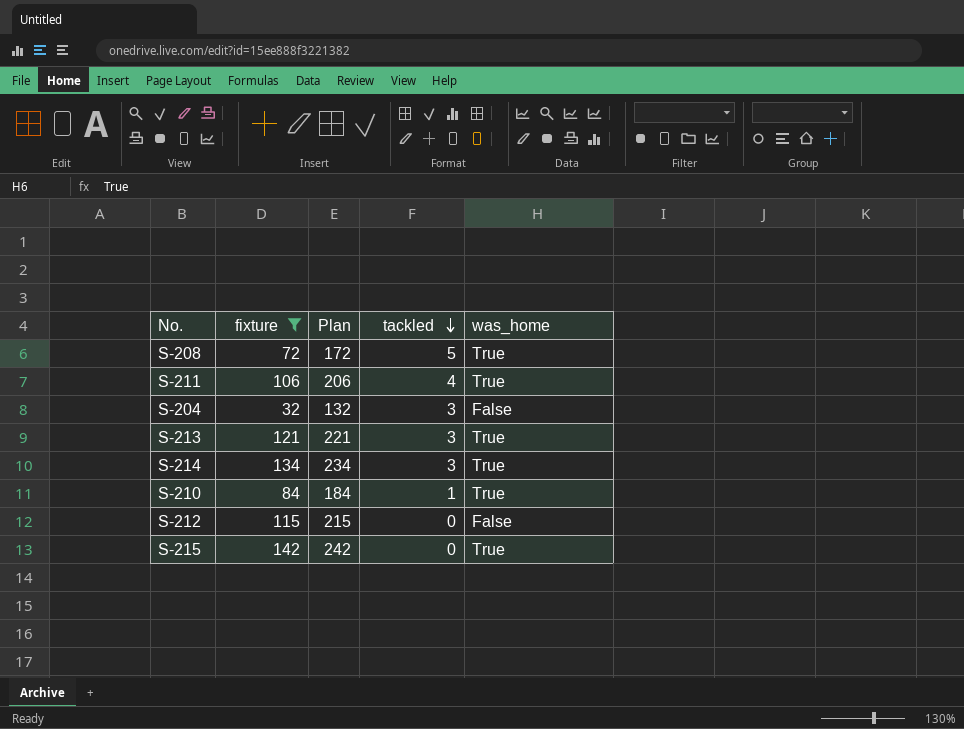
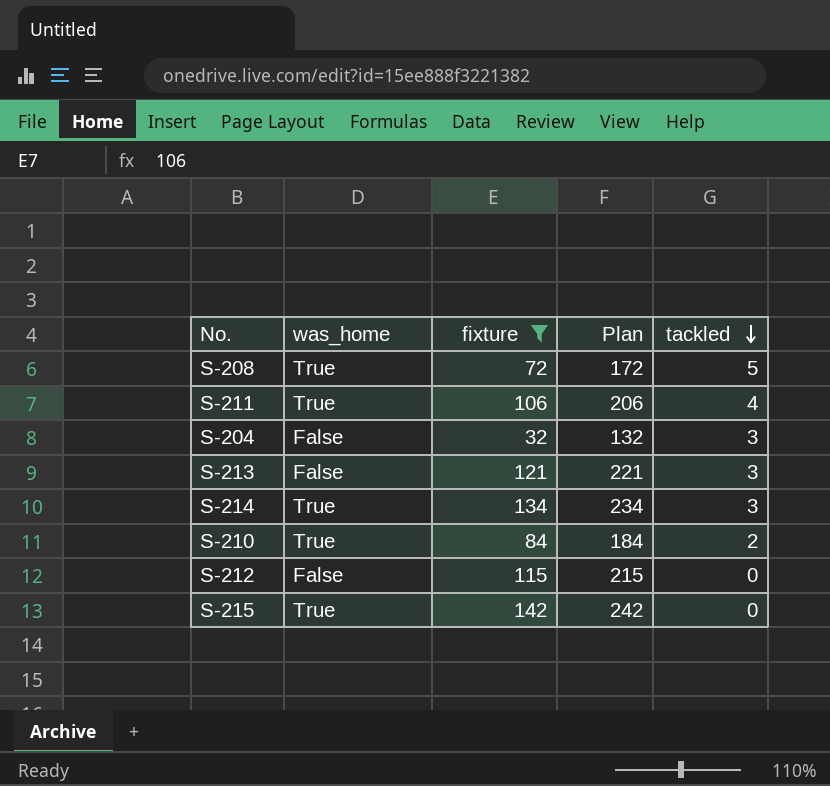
column was_home | position: 5 -> 2
S-213 | was_home: True -> False
S-210 | tackled: 1 -> 2

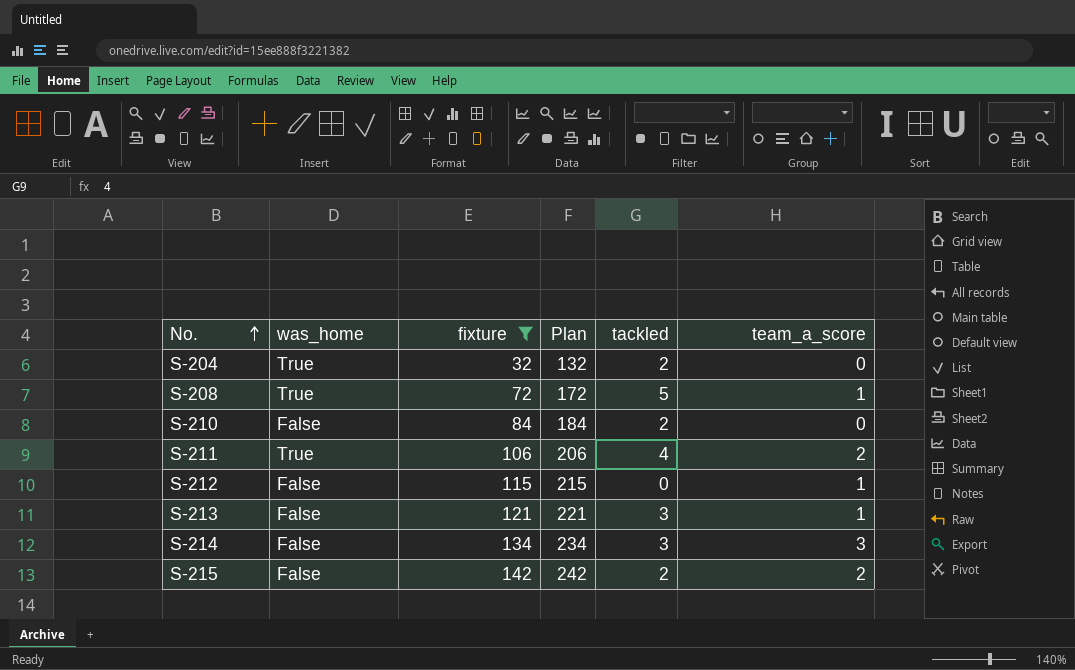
row order: tackled descending -> No. ascending
column team_a_score | position: none -> 6
S-204 | was_home: False -> True
S-204 | tackled: 3 -> 2
S-210 | was_home: True -> False
S-214 | was_home: True -> False
S-215 | was_home: True -> False
S-215 | tackled: 0 -> 2

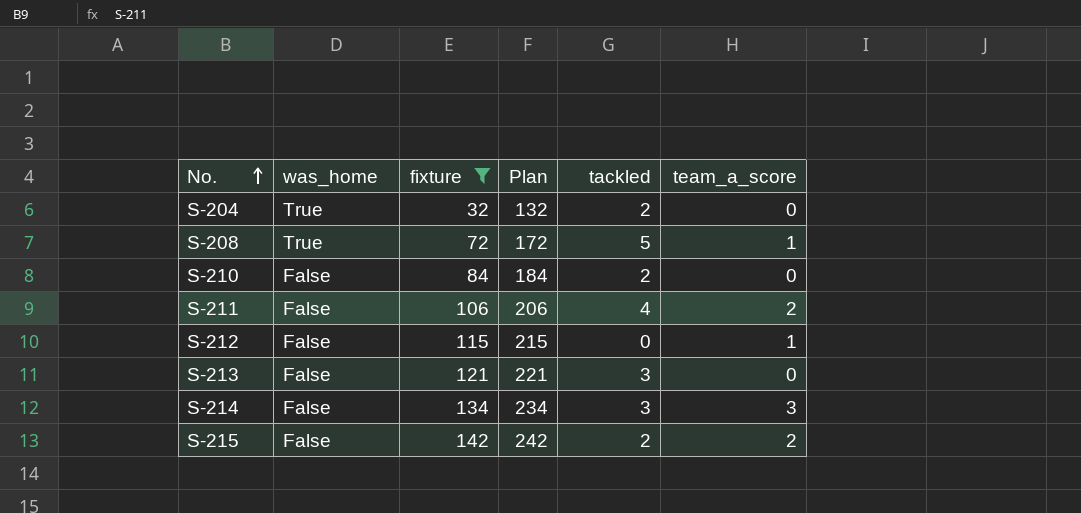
S-211 | was_home: True -> False
S-213 | team_a_score: 1 -> 0

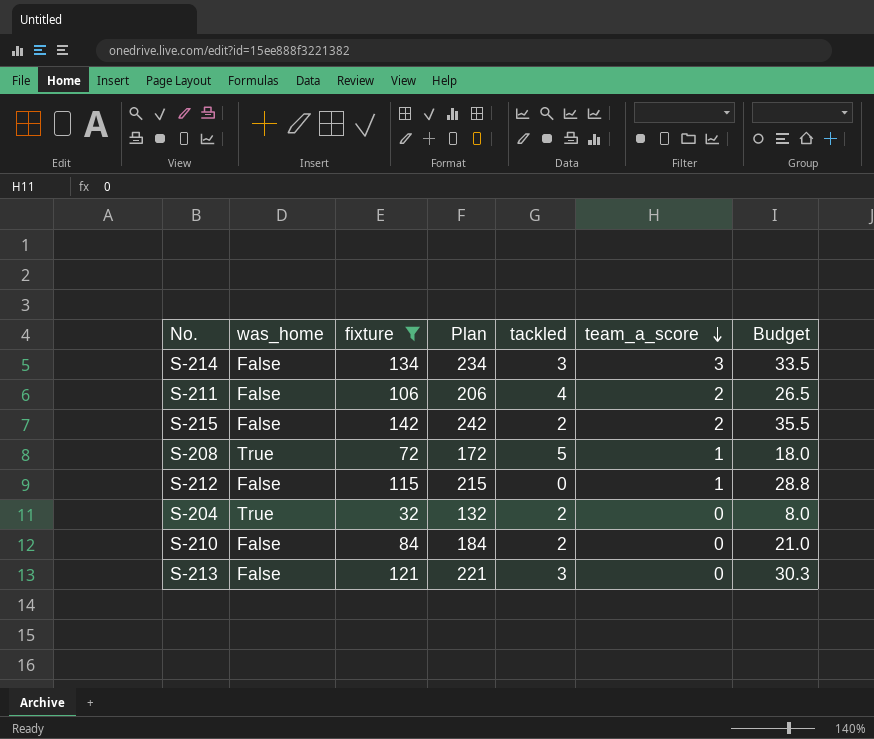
row order: No. ascending -> team_a_score descending
column Budget | formula: none -> [fixture] * 0.25

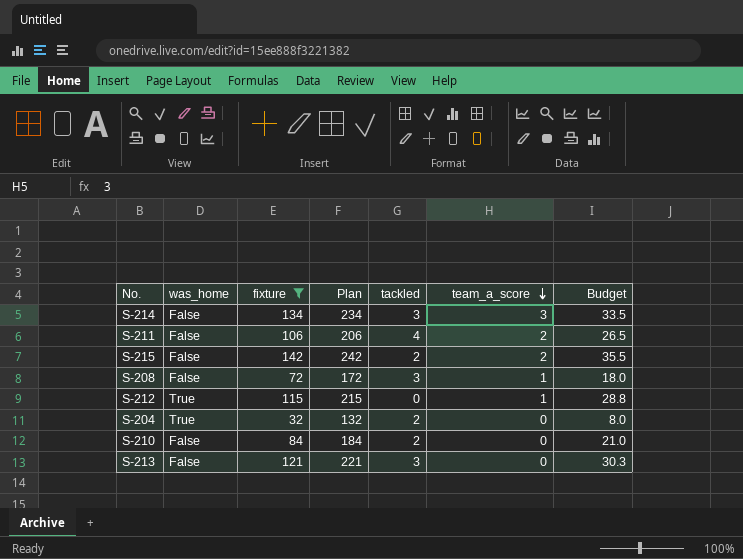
S-208 | was_home: True -> False
S-208 | tackled: 5 -> 3
S-212 | was_home: False -> True

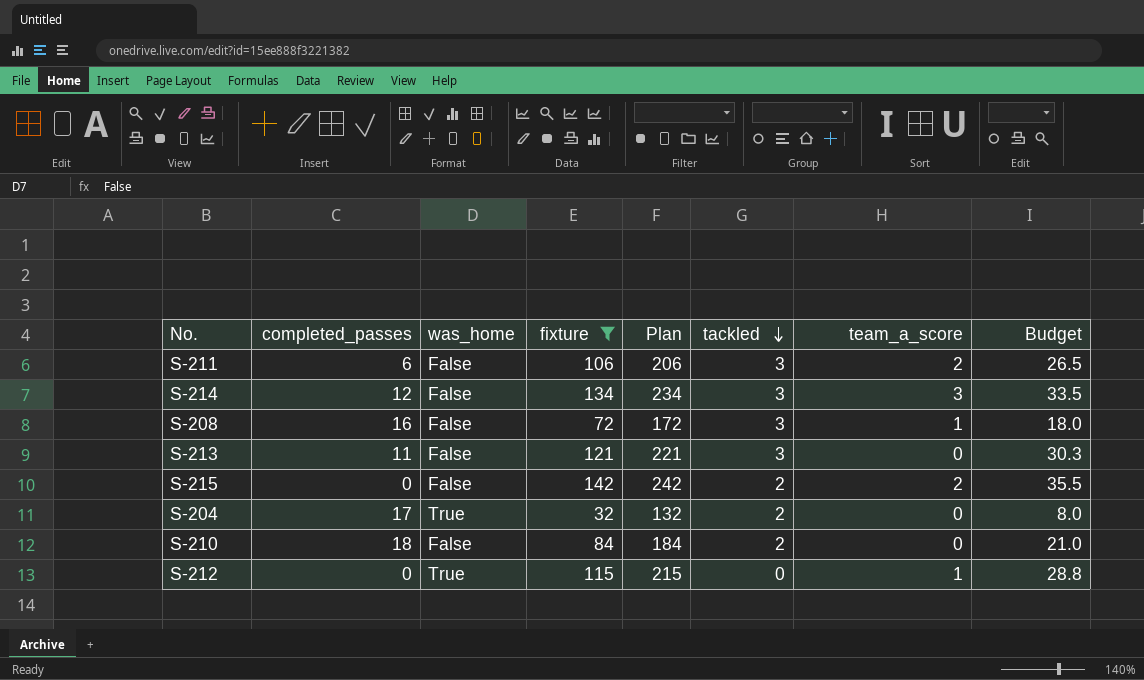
row order: team_a_score descending -> tackled descending
column completed_passes | position: none -> 2
S-211 | tackled: 4 -> 3

